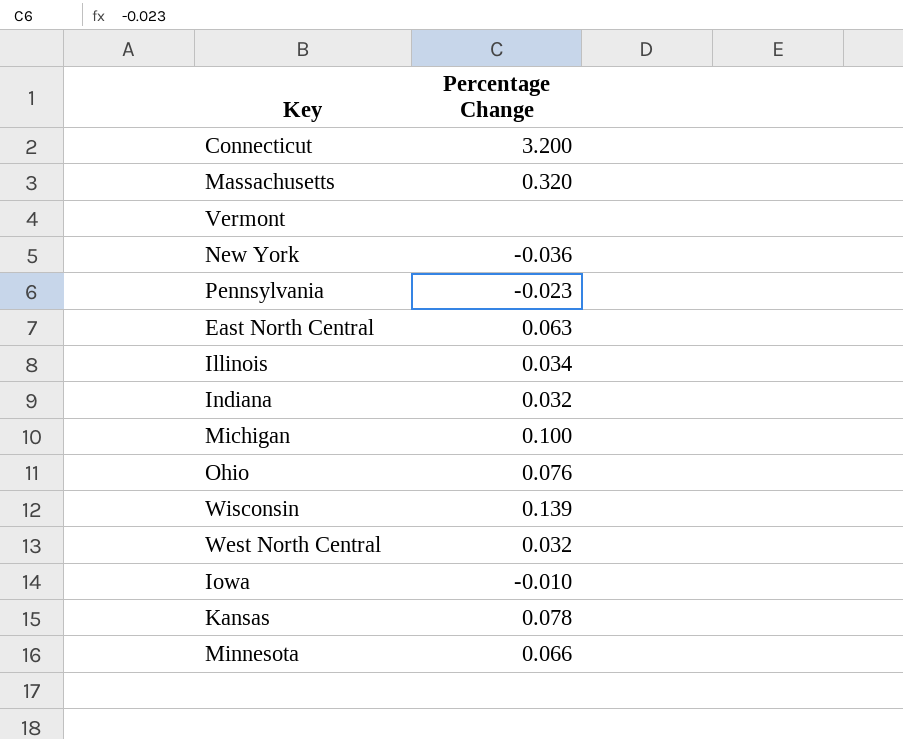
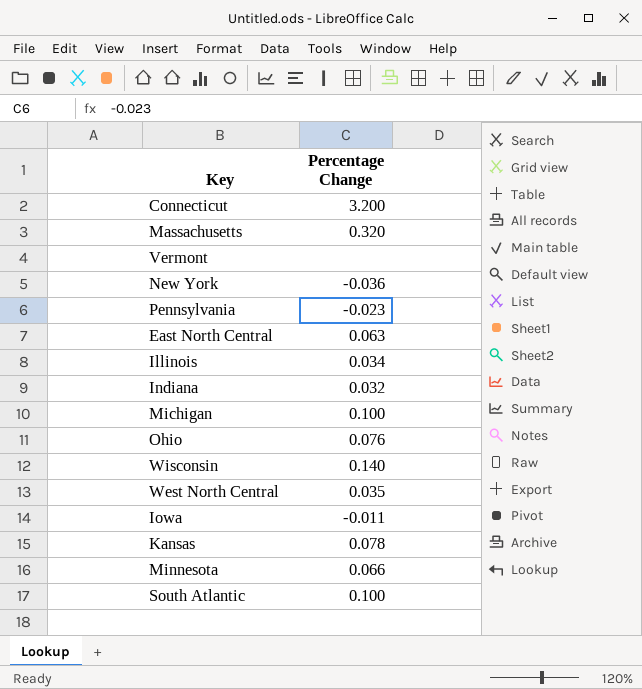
Wisconsin | Percentage Change: 0.139 -> 0.140
West North Central | Percentage Change: 0.032 -> 0.035
Iowa | Percentage Change: -0.010 -> -0.011
row South Atlantic: none -> 0.100

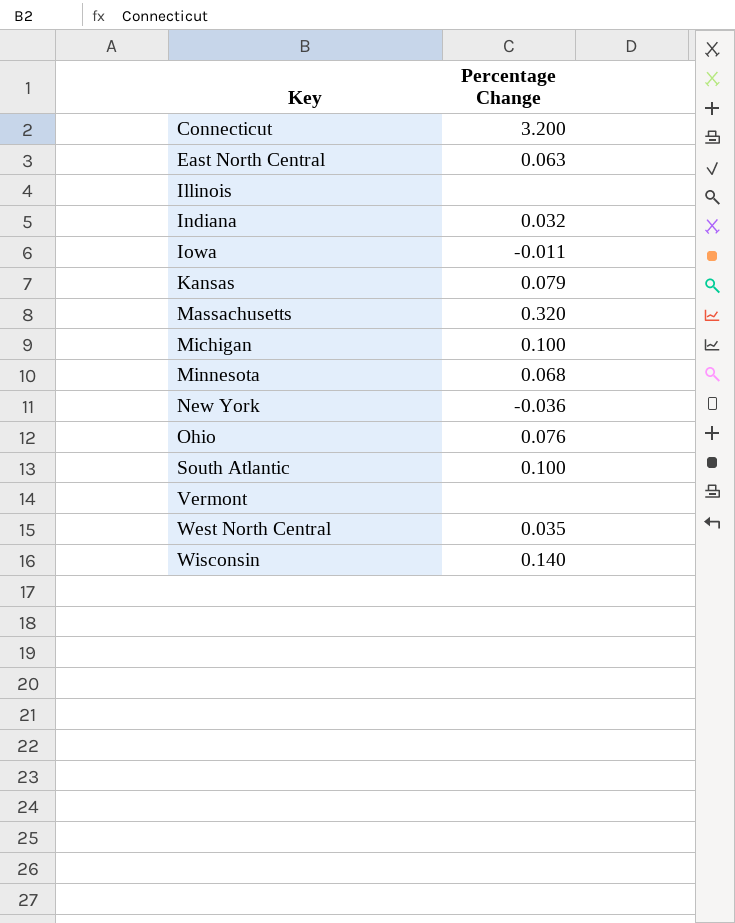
row order: none -> Key ascending
row Pennsylvania: -0.023 -> none
Illinois | Percentage Change: 0.034 -> none
Kansas | Percentage Change: 0.078 -> 0.079
Minnesota | Percentage Change: 0.066 -> 0.068

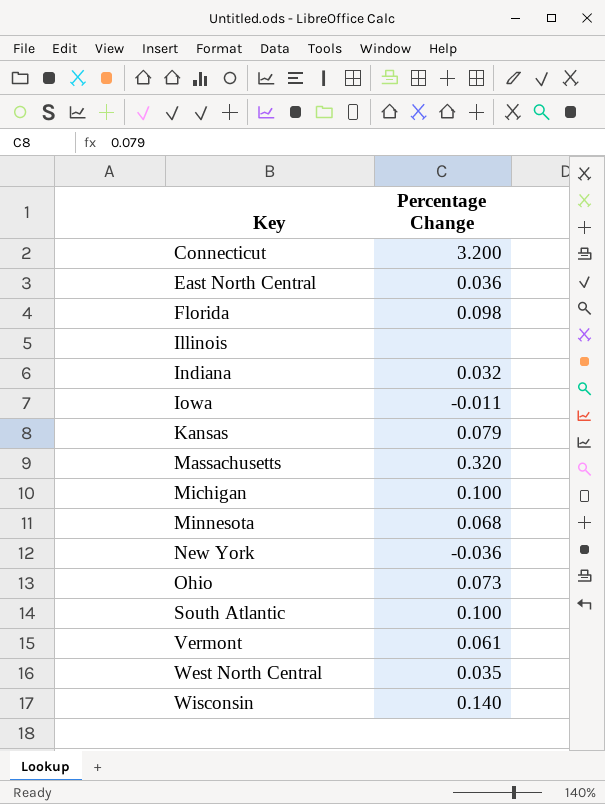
East North Central | Percentage Change: 0.063 -> 0.036
row Florida: none -> 0.098
Ohio | Percentage Change: 0.076 -> 0.073
Vermont | Percentage Change: none -> 0.061

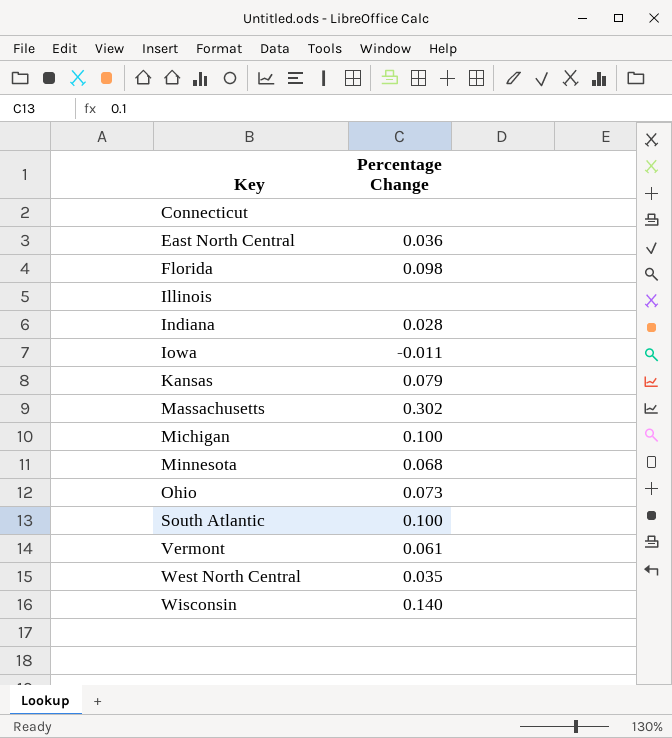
row New York: -0.036 -> none
Connecticut | Percentage Change: 3.200 -> none
Indiana | Percentage Change: 0.032 -> 0.028
Massachusetts | Percentage Change: 0.320 -> 0.302

